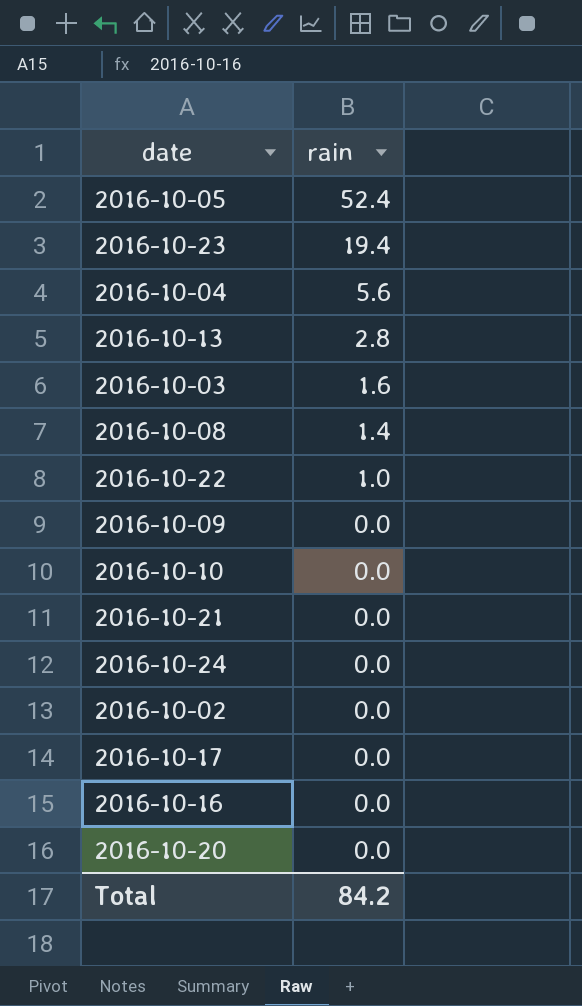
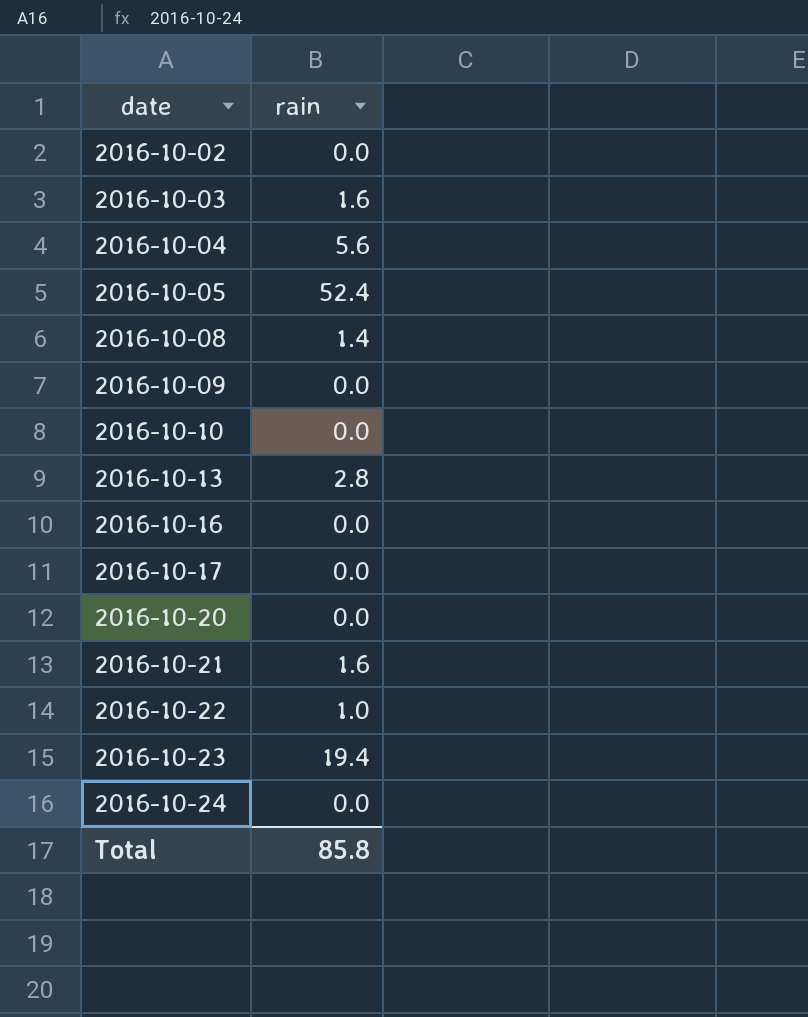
row order: rain descending -> date ascending
2016-10-21 | rain: 0.0 -> 1.6
Total | rain: 84.2 -> 85.8

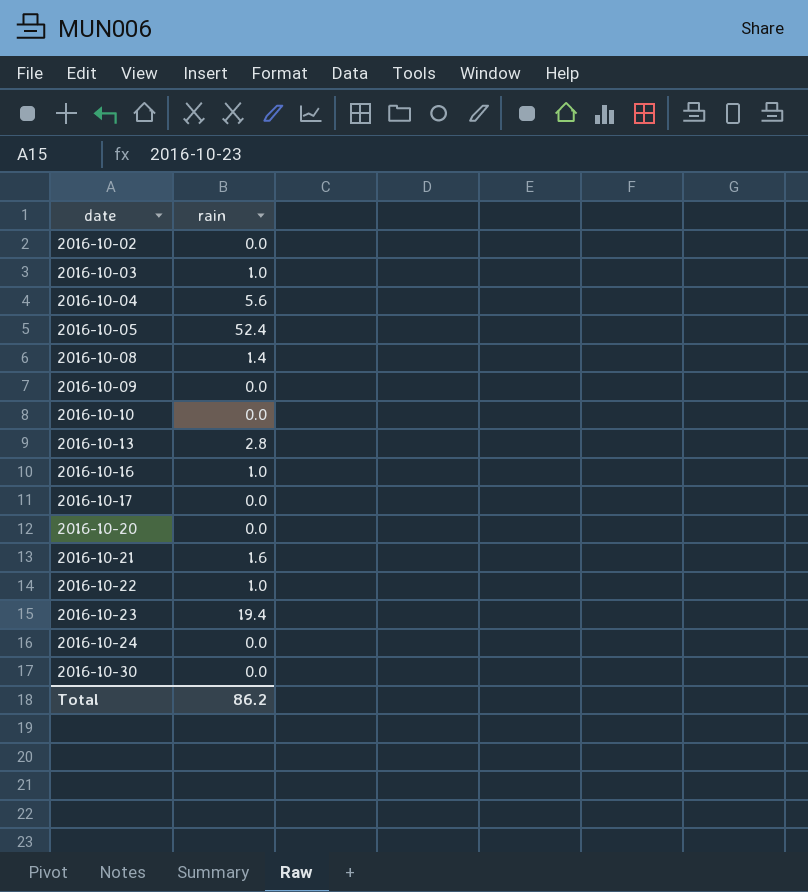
2016-10-03 | rain: 1.6 -> 1.0
2016-10-16 | rain: 0.0 -> 1.0
row 2016-10-30: none -> 0.0
Total | rain: 85.8 -> 86.2

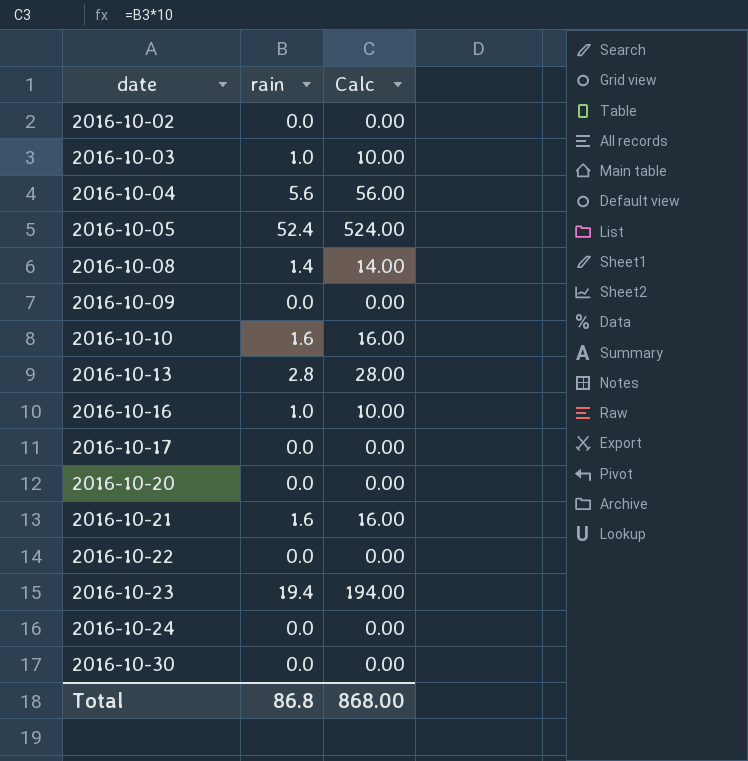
column Calc | formula: none -> [rain] * 10
2016-10-10 | rain: 0.0 -> 1.6
2016-10-22 | rain: 1.0 -> 0.0
Total | rain: 86.2 -> 86.8

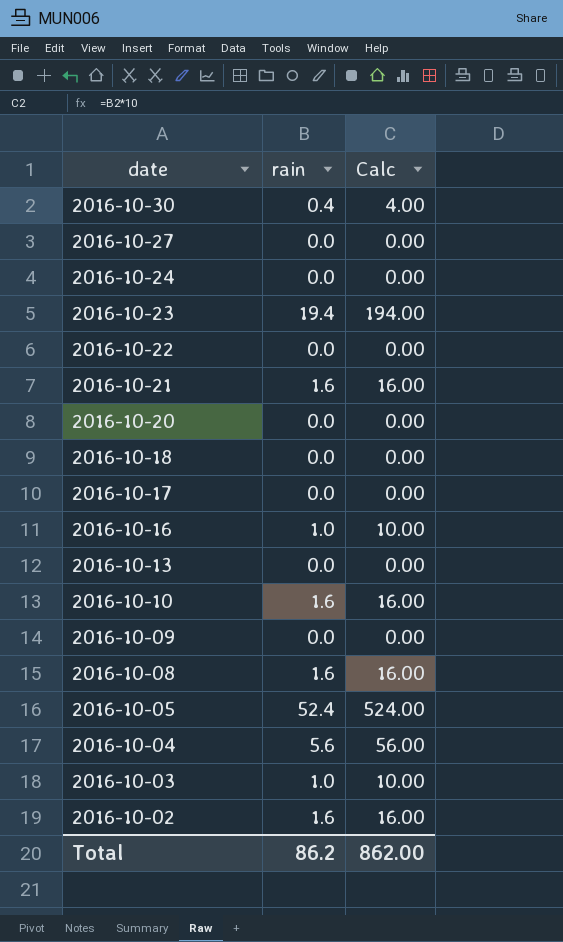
row order: date ascending -> date descending
2016-10-30 | rain: 0.0 -> 0.4
2016-10-30 | Calc: 0.00 -> 4.00
row 2016-10-27: none -> 0.0 | 0.00
row 2016-10-18: none -> 0.0 | 0.00
2016-10-13 | rain: 2.8 -> 0.0
2016-10-13 | Calc: 28.00 -> 0.00
2016-10-08 | rain: 1.4 -> 1.6
2016-10-08 | Calc: 14.00 -> 16.00
2016-10-02 | rain: 0.0 -> 1.6
2016-10-02 | Calc: 0.00 -> 16.00
Total | rain: 86.8 -> 86.2
Total | Calc: 868.00 -> 862.00

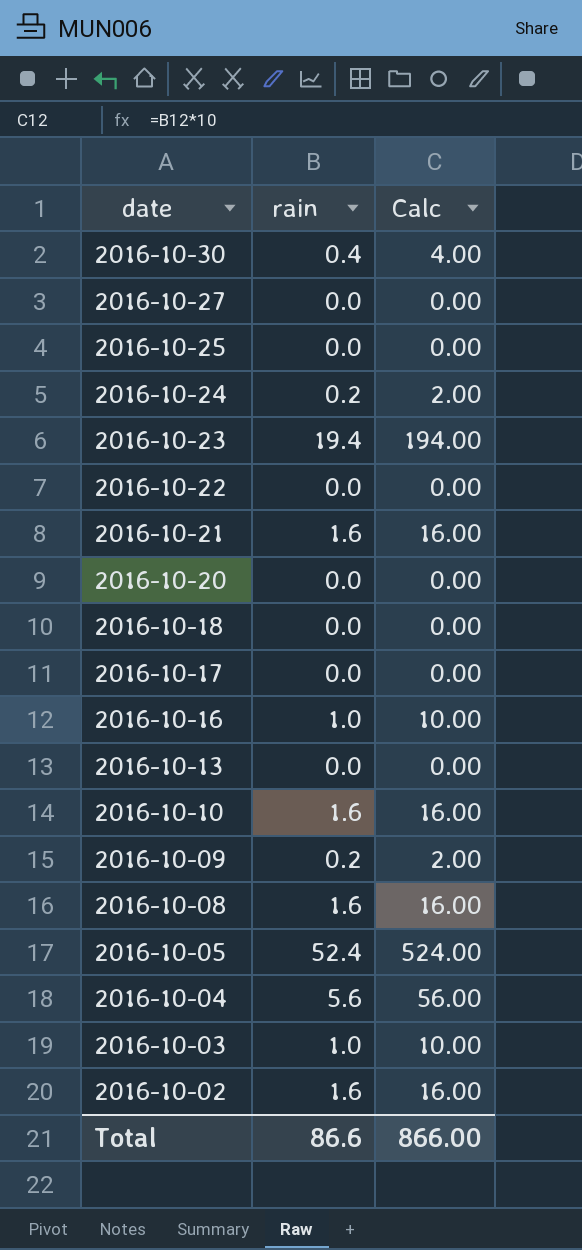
row 2016-10-25: none -> 0.0 | 0.00
2016-10-24 | rain: 0.0 -> 0.2
2016-10-24 | Calc: 0.00 -> 2.00
2016-10-09 | rain: 0.0 -> 0.2
2016-10-09 | Calc: 0.00 -> 2.00
Total | rain: 86.2 -> 86.6
Total | Calc: 862.00 -> 866.00

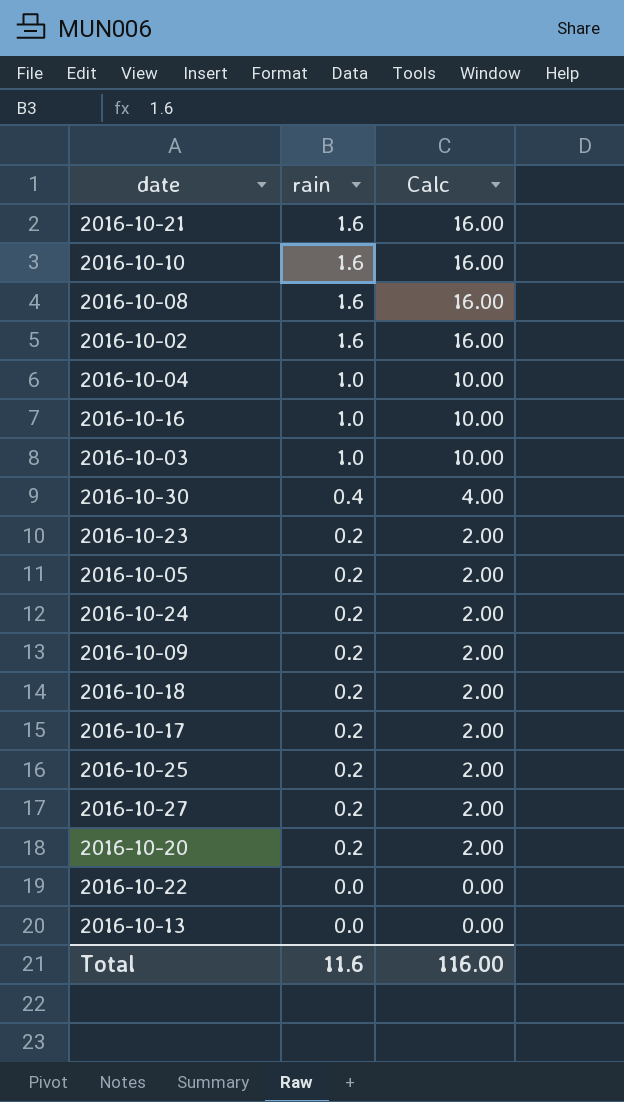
row order: date descending -> rain descending
2016-10-04 | rain: 5.6 -> 1.0
2016-10-04 | Calc: 56.00 -> 10.00
2016-10-23 | rain: 19.4 -> 0.2
2016-10-23 | Calc: 194.00 -> 2.00
2016-10-05 | rain: 52.4 -> 0.2
2016-10-05 | Calc: 524.00 -> 2.00
2016-10-18 | rain: 0.0 -> 0.2
2016-10-18 | Calc: 0.00 -> 2.00
2016-10-17 | rain: 0.0 -> 0.2
2016-10-17 | Calc: 0.00 -> 2.00
2016-10-25 | rain: 0.0 -> 0.2
2016-10-25 | Calc: 0.00 -> 2.00
2016-10-27 | rain: 0.0 -> 0.2
2016-10-27 | Calc: 0.00 -> 2.00
2016-10-20 | rain: 0.0 -> 0.2
2016-10-20 | Calc: 0.00 -> 2.00
Total | rain: 86.6 -> 11.6
Total | Calc: 866.00 -> 116.00

